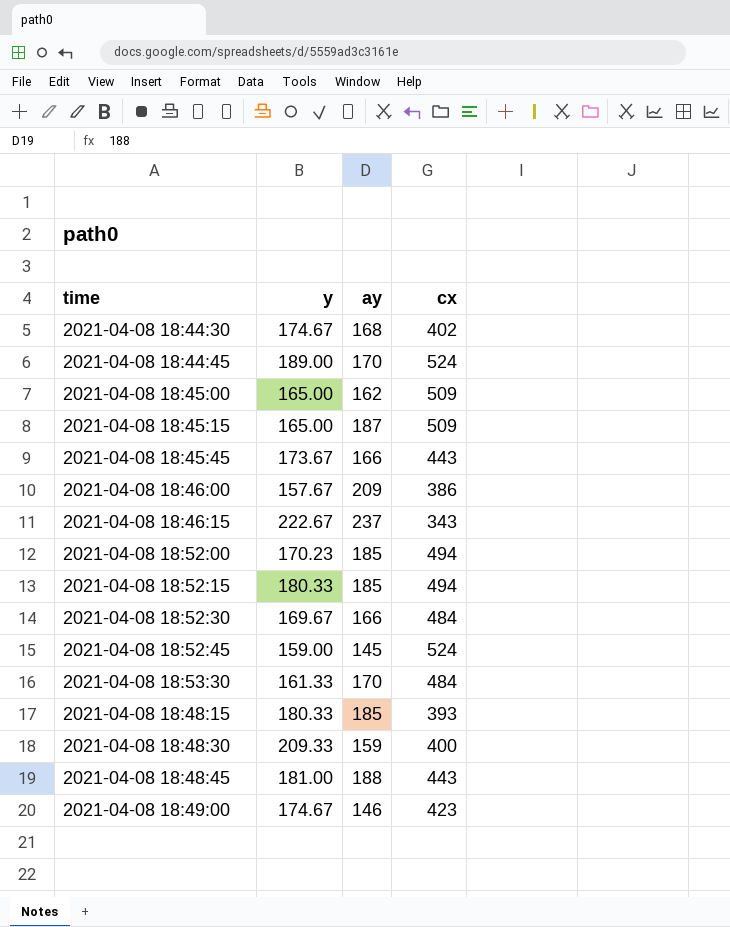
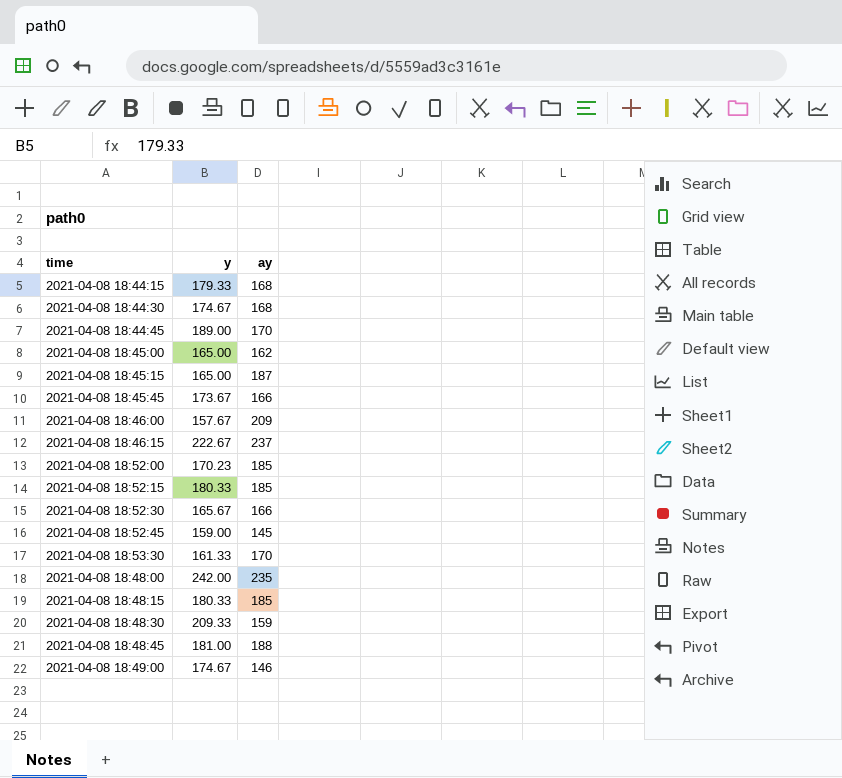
column cx | position: 4 -> none
row 2021-04-08 18:44:15: none -> 179.33 | 168
2021-04-08 18:52:30 | y: 169.67 -> 165.67
row 2021-04-08 18:48:00: none -> 242.00 | 235

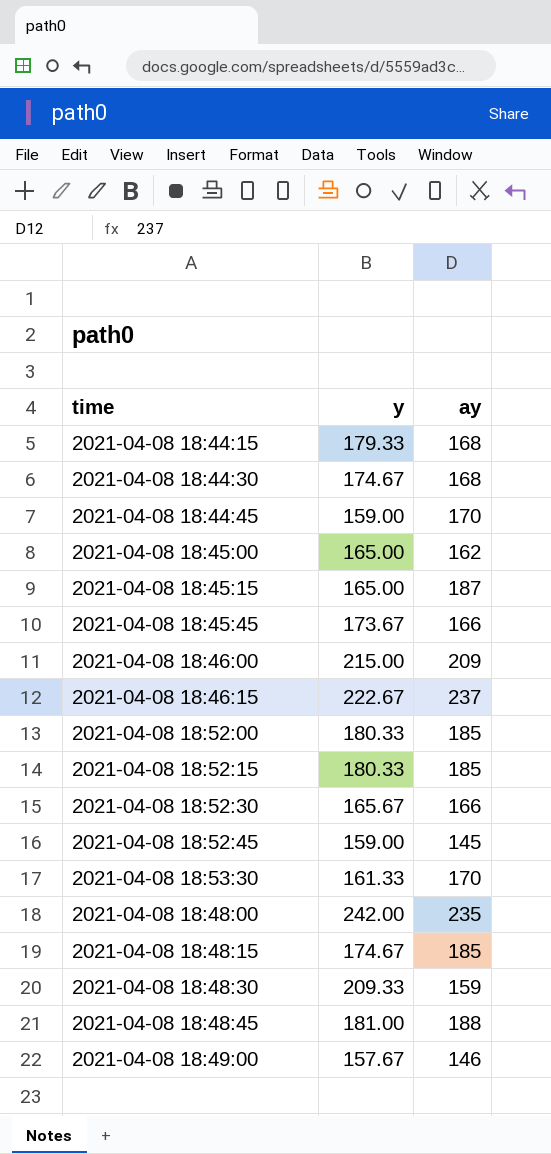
2021-04-08 18:44:45 | y: 189.00 -> 159.00
2021-04-08 18:46:00 | y: 157.67 -> 215.00
2021-04-08 18:52:00 | y: 170.23 -> 180.33
2021-04-08 18:48:15 | y: 180.33 -> 174.67
2021-04-08 18:49:00 | y: 174.67 -> 157.67

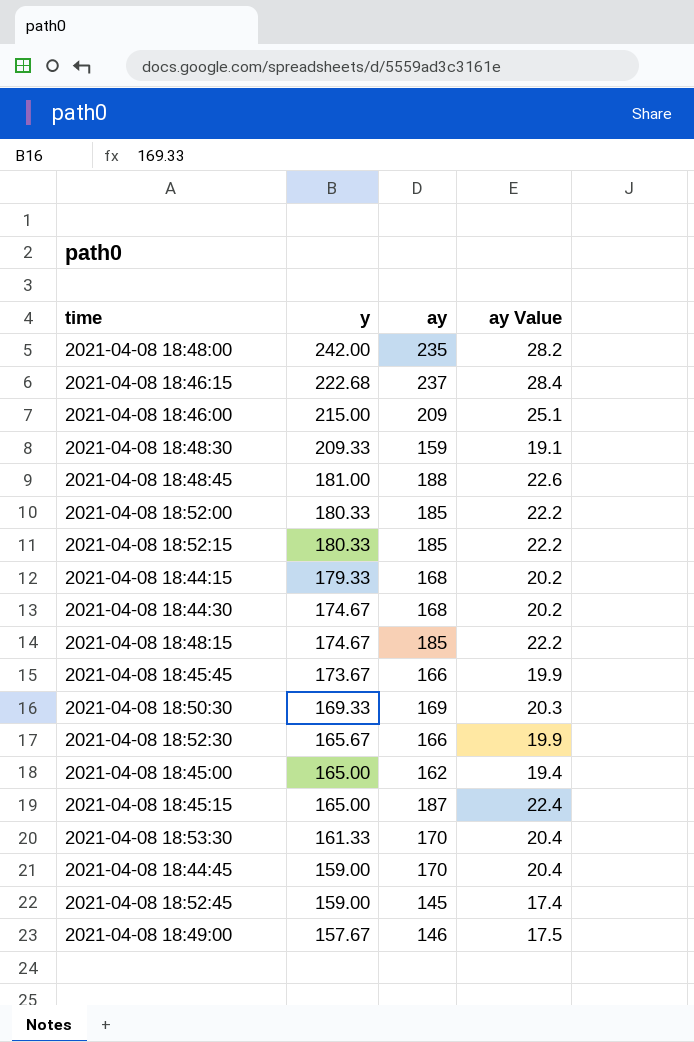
row order: none -> y descending
column ay Value | formula: none -> [ay] * 0.12
2021-04-08 18:46:15 | y: 222.67 -> 222.68
row 2021-04-08 18:50:30: none -> 169.33 | 169 | 20.3

